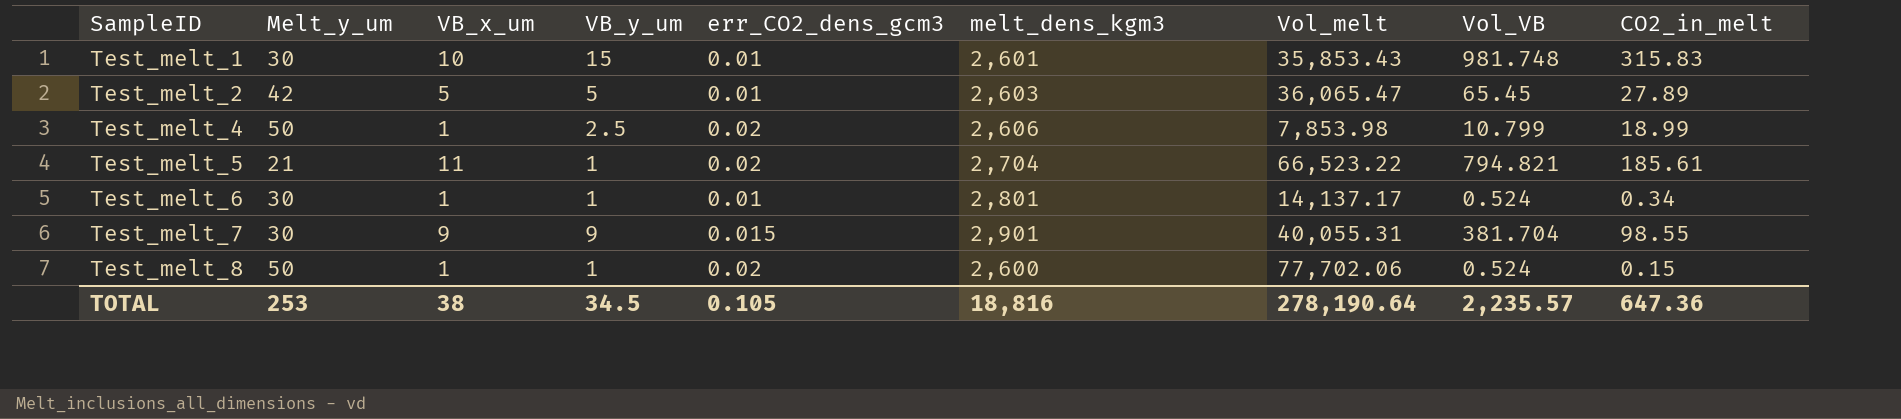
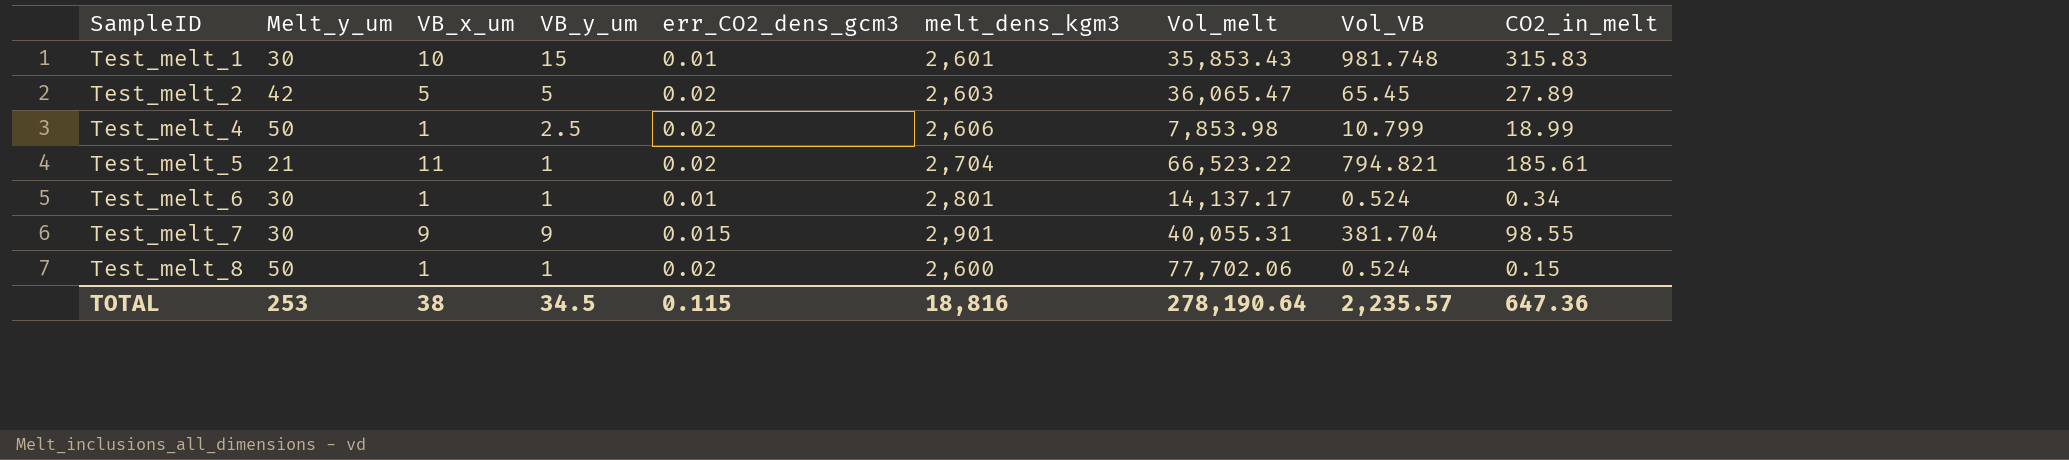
Test_melt_2 | err_CO2_dens_gcm3: 0.01 -> 0.02
TOTAL | err_CO2_dens_gcm3: 0.105 -> 0.115

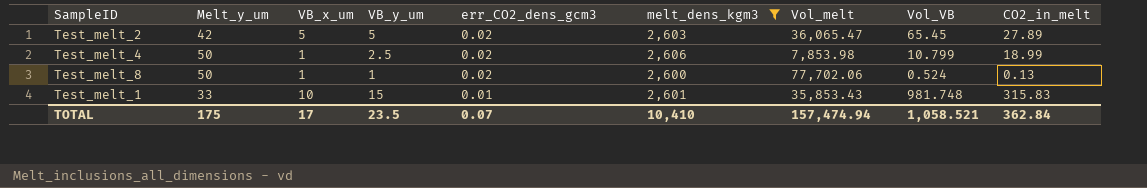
filter: none -> melt_dens_kgm3 <= 2,606
row order: SampleID ascending -> err_CO2_dens_gcm3 descending
Test_melt_8 | CO2_in_melt: 0.15 -> 0.13
Test_melt_1 | Melt_y_um: 30 -> 33
TOTAL | Melt_y_um: 253 -> 175
TOTAL | VB_x_um: 38 -> 17
TOTAL | VB_y_um: 34.5 -> 23.5
TOTAL | err_CO2_dens_gcm3: 0.115 -> 0.07
TOTAL | melt_dens_kgm3: 18,816 -> 10,410
TOTAL | Vol_melt: 278,190.64 -> 157,474.94
TOTAL | Vol_VB: 2,235.57 -> 1,058.521
TOTAL | CO2_in_melt: 647.36 -> 362.84

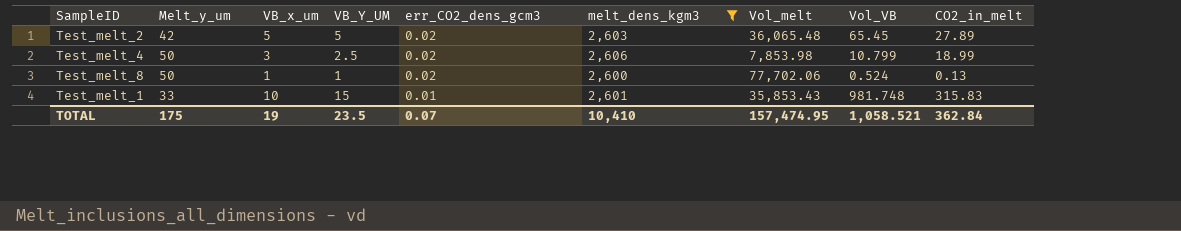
column name: VB_y_um -> VB_Y_UM
Test_melt_2 | Vol_melt: 36,065.47 -> 36,065.48
Test_melt_4 | VB_x_um: 1 -> 3
TOTAL | VB_x_um: 17 -> 19
TOTAL | Vol_melt: 157,474.94 -> 157,474.95

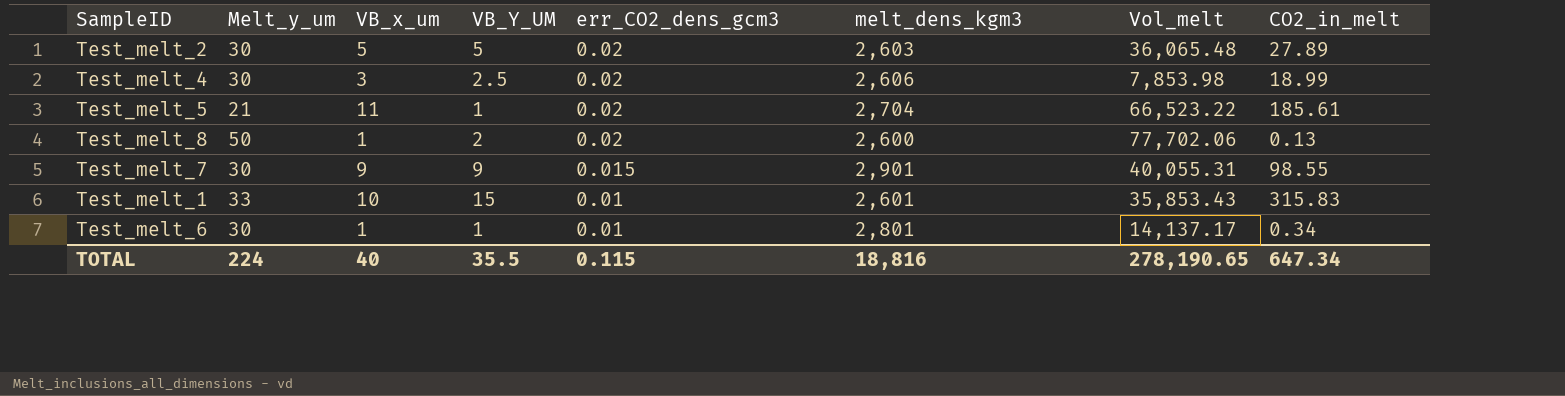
filter: melt_dens_kgm3 <= 2,606 -> none
column Vol_VB | position: 8 -> none
Test_melt_2 | Melt_y_um: 42 -> 30
Test_melt_4 | Melt_y_um: 50 -> 30
Test_melt_8 | VB_Y_UM: 1 -> 2
TOTAL | Melt_y_um: 175 -> 224
TOTAL | VB_x_um: 19 -> 40
TOTAL | VB_Y_UM: 23.5 -> 35.5
TOTAL | err_CO2_dens_gcm3: 0.07 -> 0.115
TOTAL | melt_dens_kgm3: 10,410 -> 18,816
TOTAL | Vol_melt: 157,474.95 -> 278,190.65
TOTAL | CO2_in_melt: 362.84 -> 647.34

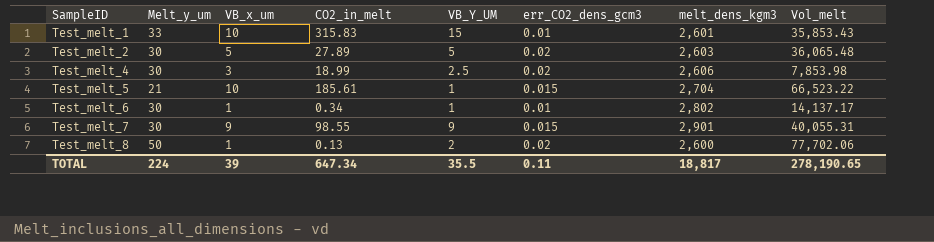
row order: err_CO2_dens_gcm3 descending -> SampleID ascending
column CO2_in_melt | position: 8 -> 4
Test_melt_5 | VB_x_um: 11 -> 10
Test_melt_5 | err_CO2_dens_gcm3: 0.02 -> 0.015
Test_melt_6 | melt_dens_kgm3: 2,801 -> 2,802
TOTAL | VB_x_um: 40 -> 39
TOTAL | err_CO2_dens_gcm3: 0.115 -> 0.11
TOTAL | melt_dens_kgm3: 18,816 -> 18,817

